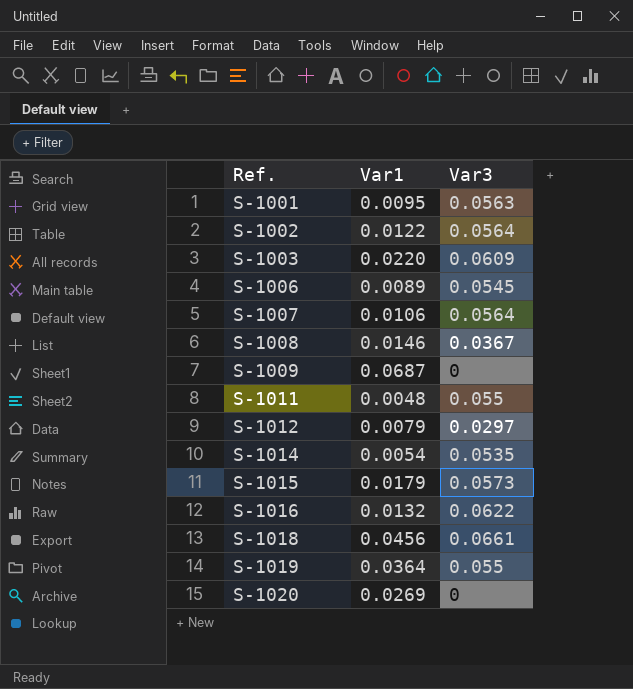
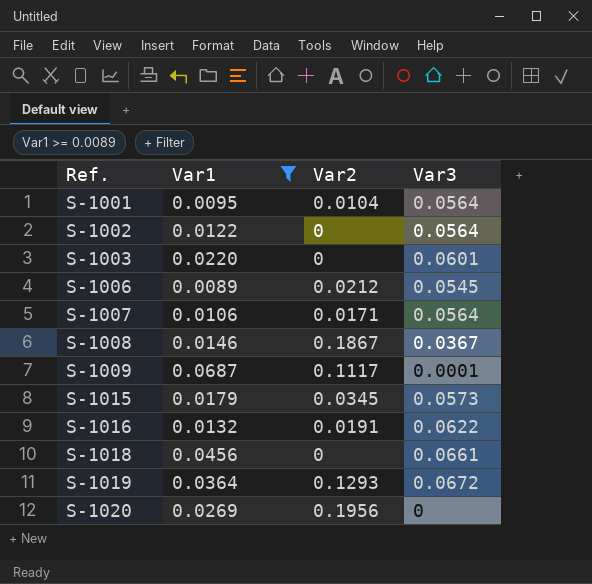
filter: none -> Var1 >= 0.0089
column Var2 | position: none -> 3
S-1001 | Var3: 0.0563 -> 0.0564
S-1003 | Var3: 0.0609 -> 0.0601
S-1009 | Var3: 0 -> 0.0001
S-1019 | Var3: 0.055 -> 0.0672

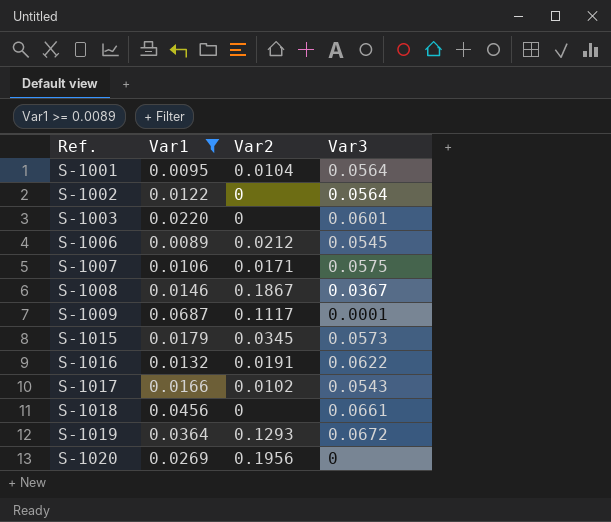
S-1007 | Var3: 0.0564 -> 0.0575
row S-1017: none -> 0.0166 | 0.0102 | 0.0543

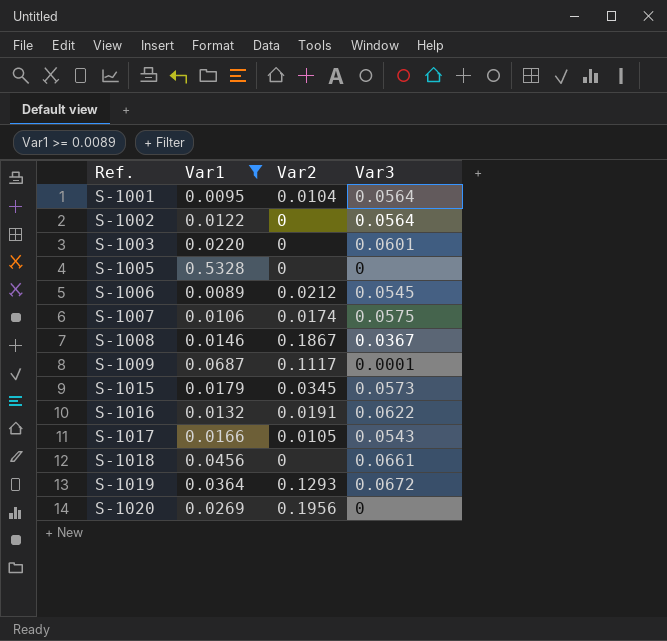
row S-1005: none -> 0.5328 | 0 | 0
S-1007 | Var2: 0.0171 -> 0.0174
S-1017 | Var2: 0.0102 -> 0.0105

